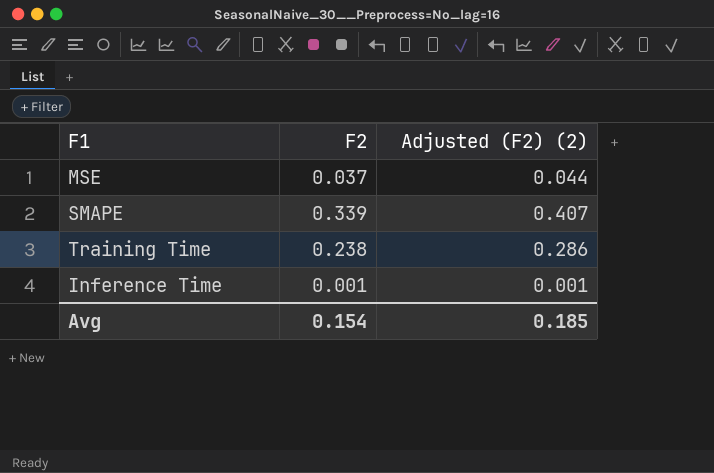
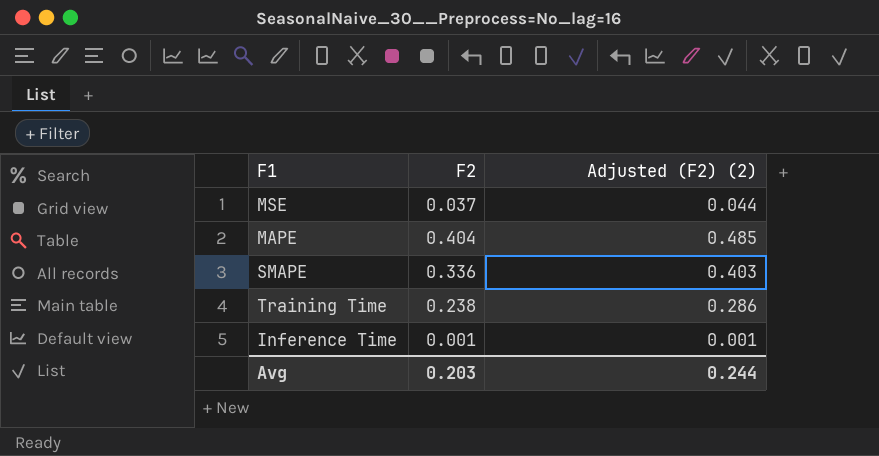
row MAPE: none -> 0.404 | 0.485
SMAPE | F2: 0.339 -> 0.336
SMAPE | Adjusted (F2) (2): 0.407 -> 0.403
Avg | F2: 0.154 -> 0.203
Avg | Adjusted (F2) (2): 0.185 -> 0.244

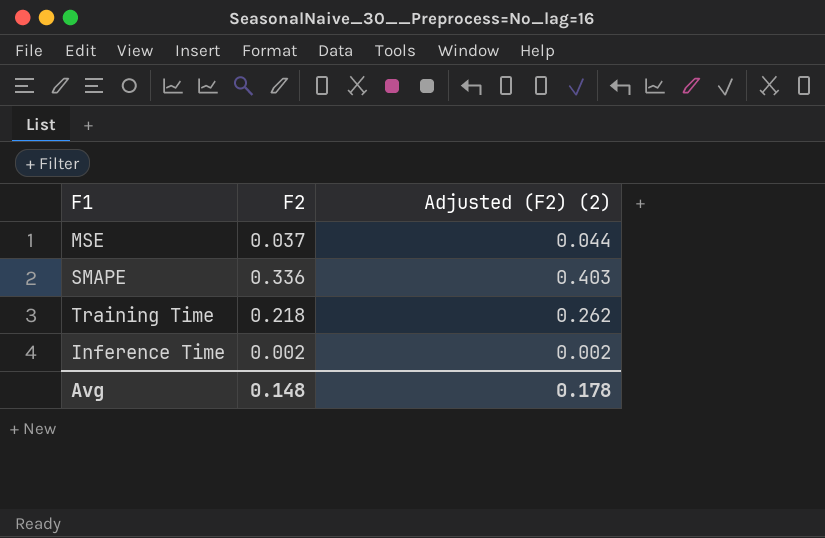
row MAPE: 0.404 | 0.485 -> none
Training Time | F2: 0.238 -> 0.218
Training Time | Adjusted (F2) (2): 0.286 -> 0.262
Inference Time | F2: 0.001 -> 0.002
Inference Time | Adjusted (F2) (2): 0.001 -> 0.002
Avg | F2: 0.203 -> 0.148
Avg | Adjusted (F2) (2): 0.244 -> 0.178

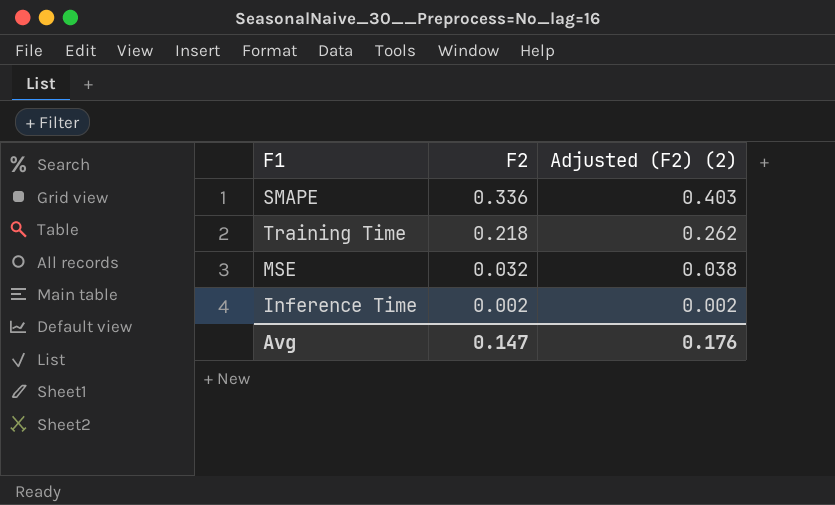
row order: none -> F2 descending
MSE | F2: 0.037 -> 0.032
MSE | Adjusted (F2) (2): 0.044 -> 0.038
Avg | F2: 0.148 -> 0.147
Avg | Adjusted (F2) (2): 0.178 -> 0.176

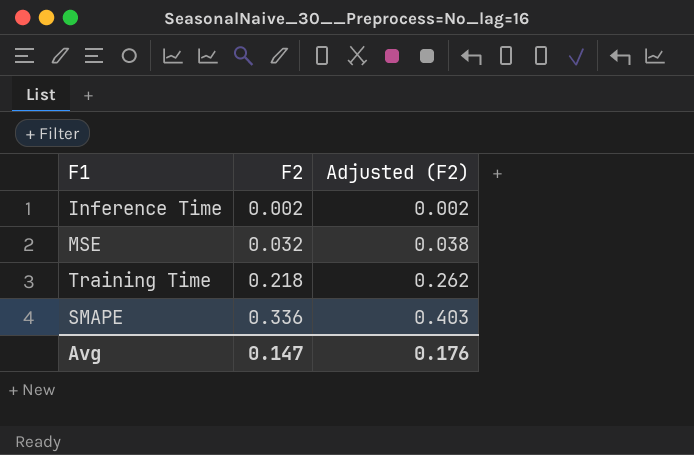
row order: F2 descending -> F2 ascending
column name: Adjusted (F2) (2) -> Adjusted (F2)

